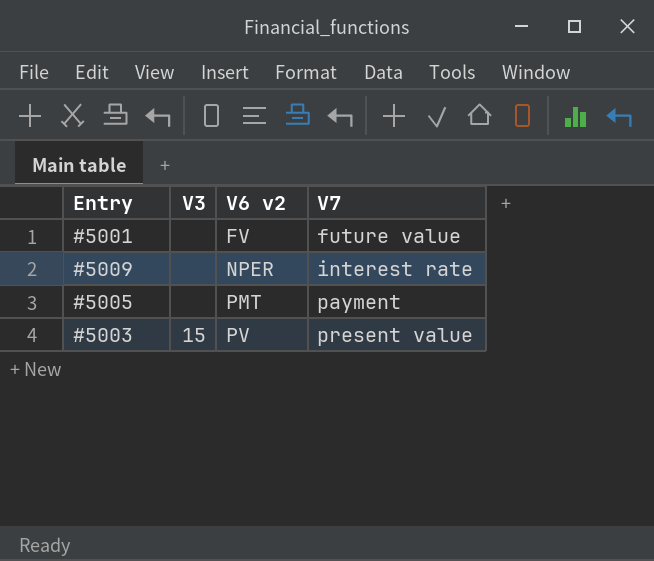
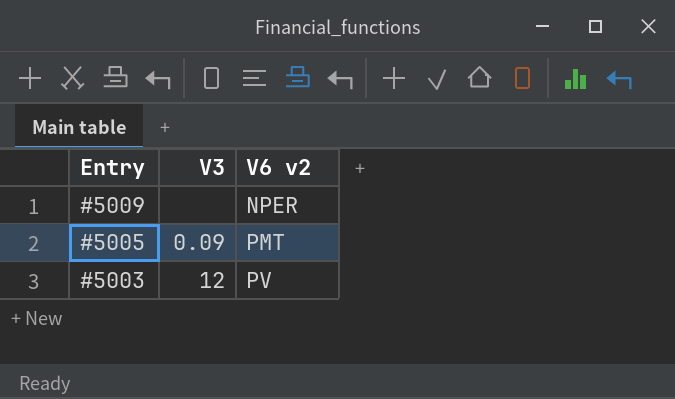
column V7 | position: 4 -> none
row #5001: none | FV | future value -> none
#5005 | V3: none -> 0.09
#5003 | V3: 15 -> 12

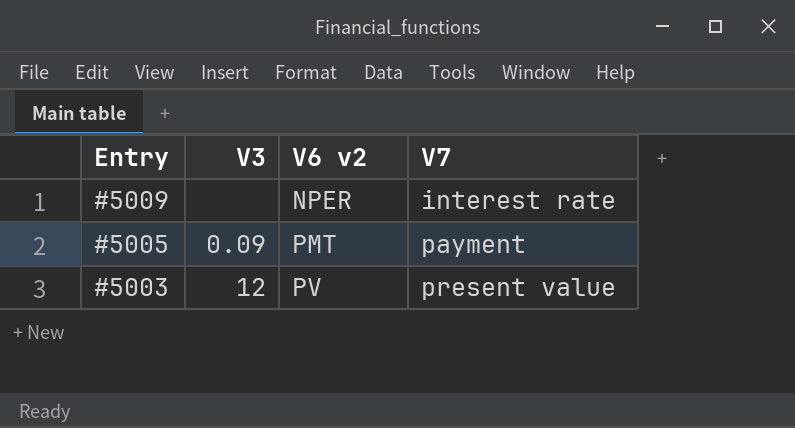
column V7 | position: none -> 4

